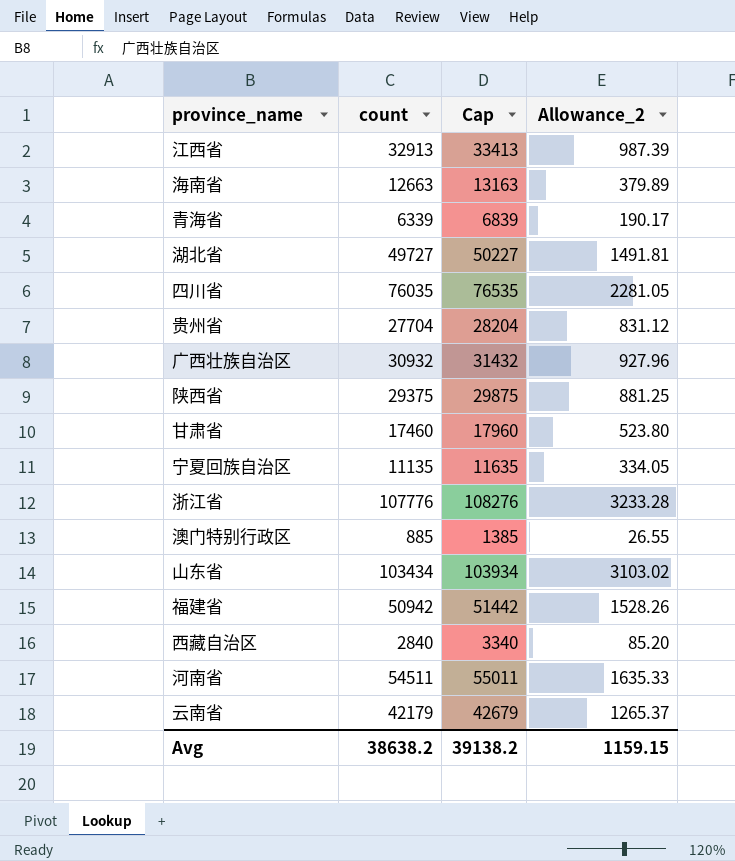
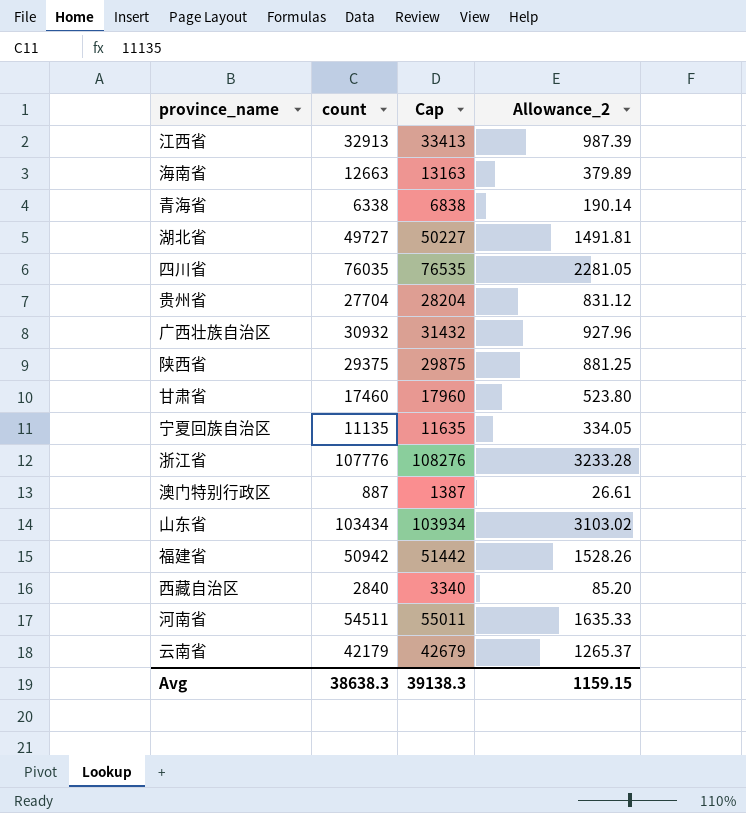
青海省 | count: 6339 -> 6338
青海省 | Cap: 6839 -> 6838
青海省 | Allowance_2: 190.17 -> 190.14
澳门特别行政区 | count: 885 -> 887
澳门特别行政区 | Cap: 1385 -> 1387
澳门特别行政区 | Allowance_2: 26.55 -> 26.61
Avg | count: 38638.2 -> 38638.3
Avg | Cap: 39138.2 -> 39138.3

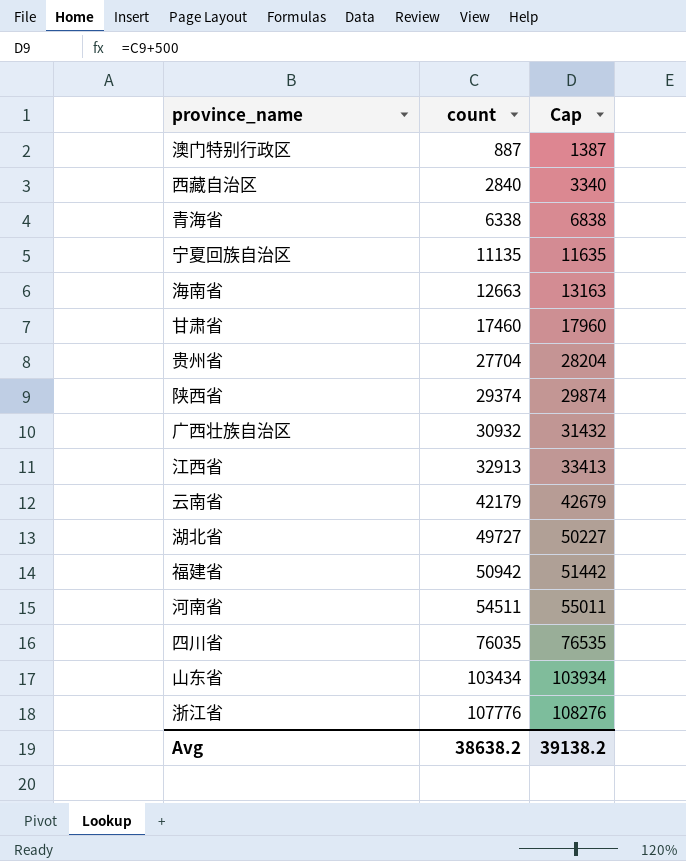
row order: none -> count ascending
column Allowance_2 | formula: [count] * 0.03 -> none
陕西省 | count: 29375 -> 29374
陕西省 | Cap: 29875 -> 29874
Avg | count: 38638.3 -> 38638.2
Avg | Cap: 39138.3 -> 39138.2

